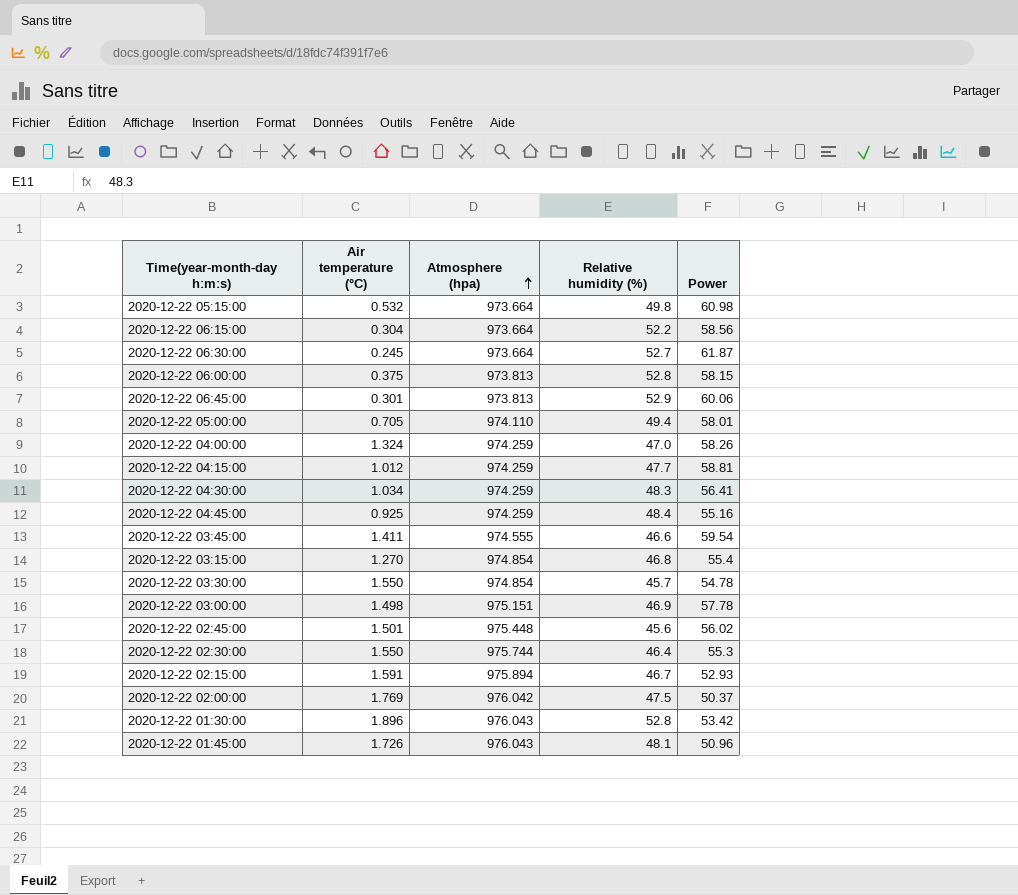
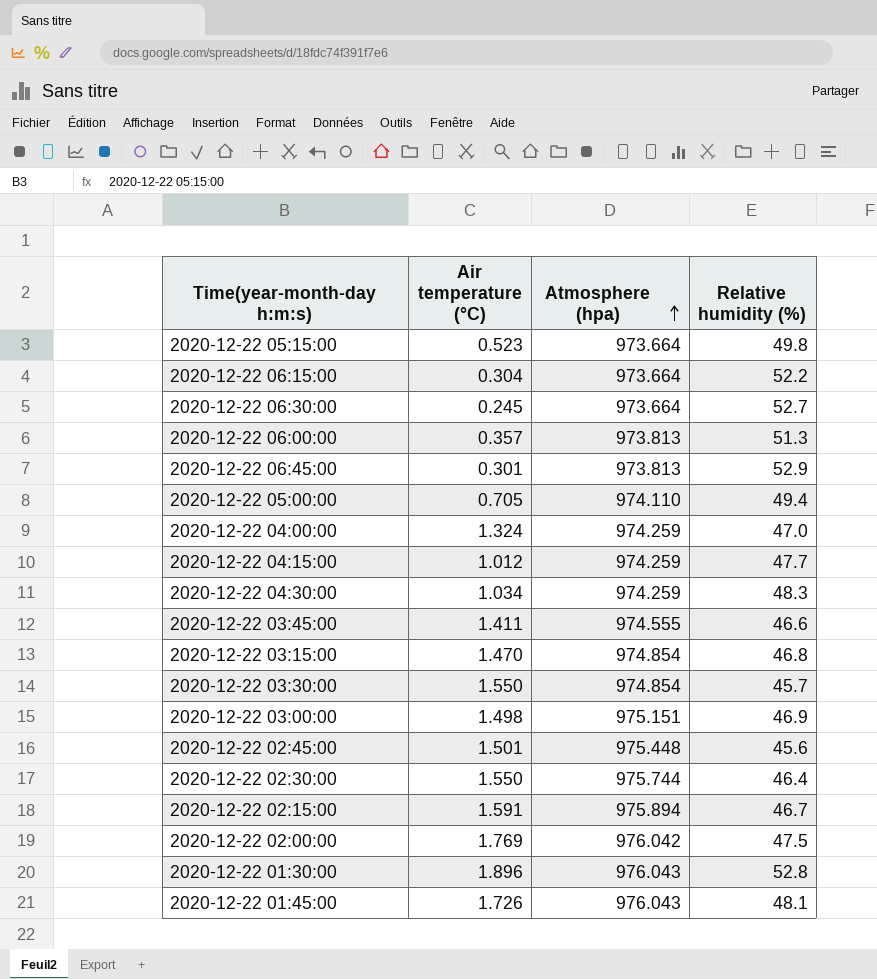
column Power | position: 5 -> none
row 2020-12-22 04:45:00: 0.925 | 974.259 | 48.4 | 55.16 -> none
2020-12-22 05:15:00 | Air temperature (°C): 0.532 -> 0.523
2020-12-22 06:00:00 | Air temperature (°C): 0.375 -> 0.357
2020-12-22 06:00:00 | Relative humidity (%): 52.8 -> 51.3
2020-12-22 03:15:00 | Air temperature (°C): 1.270 -> 1.470

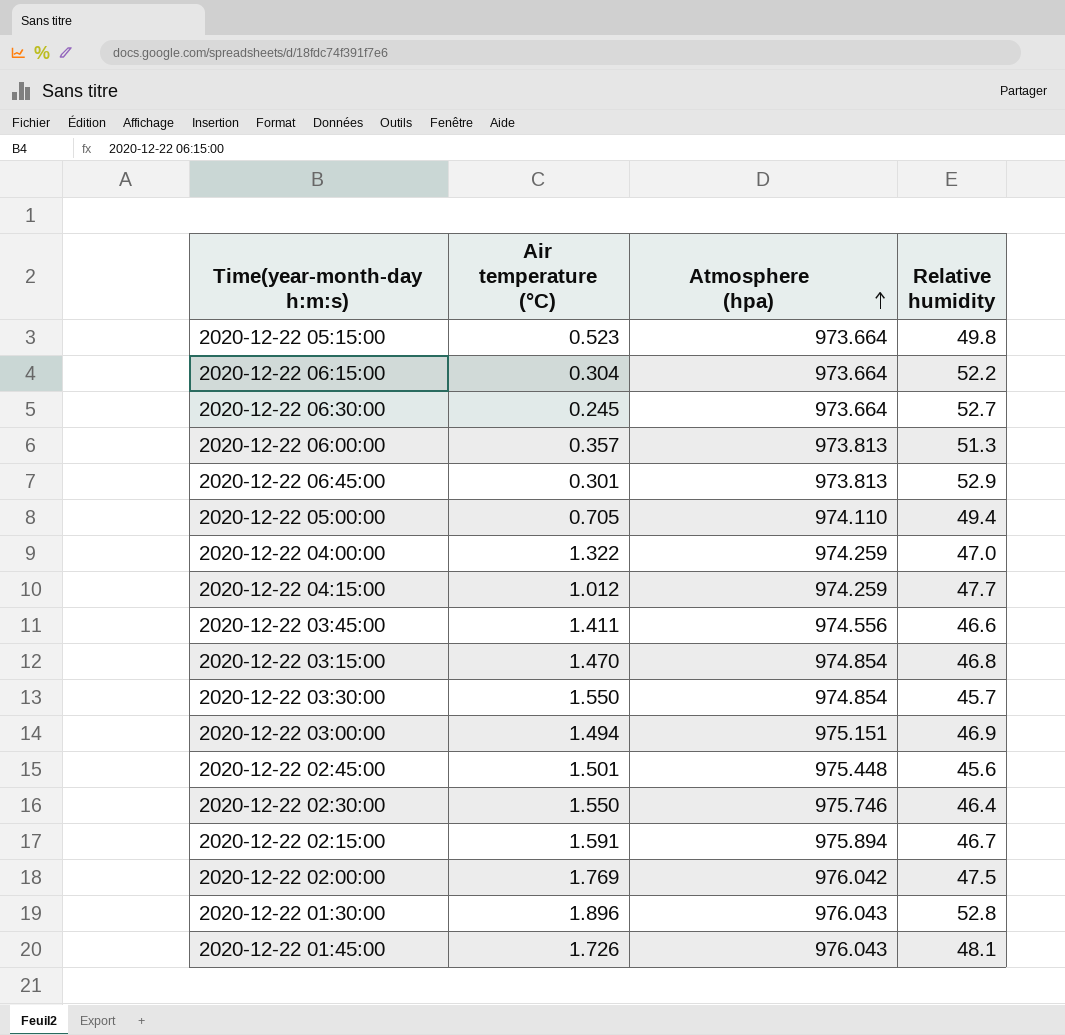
column name: Relative humidity (%) -> Relative humidity
row 2020-12-22 04:30:00: 1.034 | 974.259 | 48.3 -> none
2020-12-22 04:00:00 | Air temperature (°C): 1.324 -> 1.322
2020-12-22 03:45:00 | Atmosphere (hpa): 974.555 -> 974.556
2020-12-22 03:00:00 | Air temperature (°C): 1.498 -> 1.494
2020-12-22 02:30:00 | Atmosphere (hpa): 975.744 -> 975.746

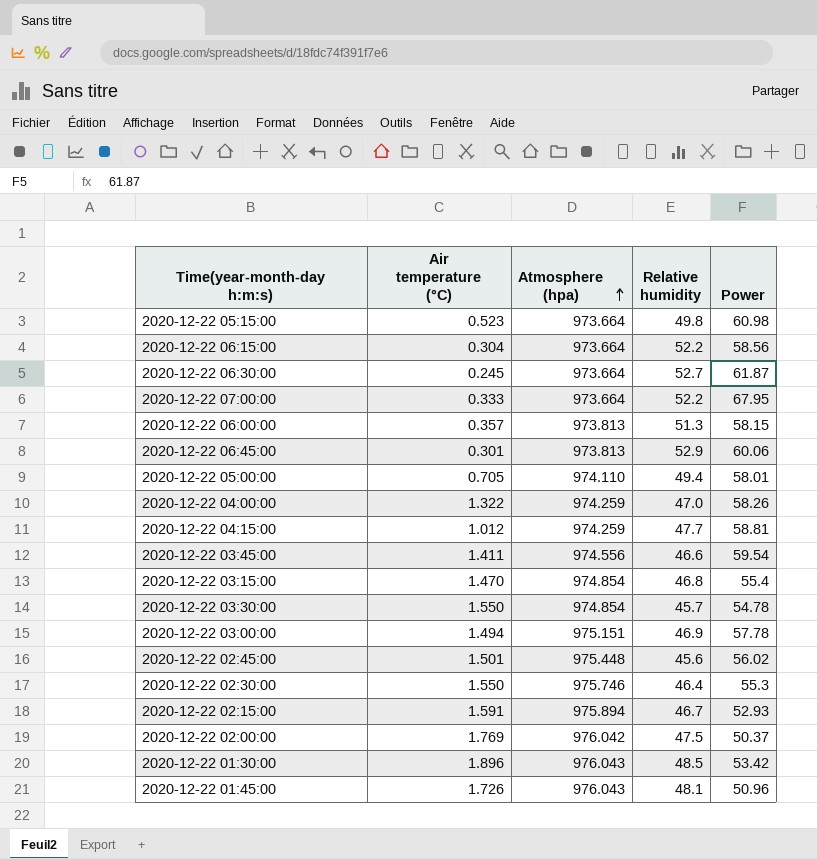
column Power | position: none -> 5
row 2020-12-22 07:00:00: none -> 0.333 | 973.664 | 52.2 | 67.95
2020-12-22 01:30:00 | Relative humidity: 52.8 -> 48.5

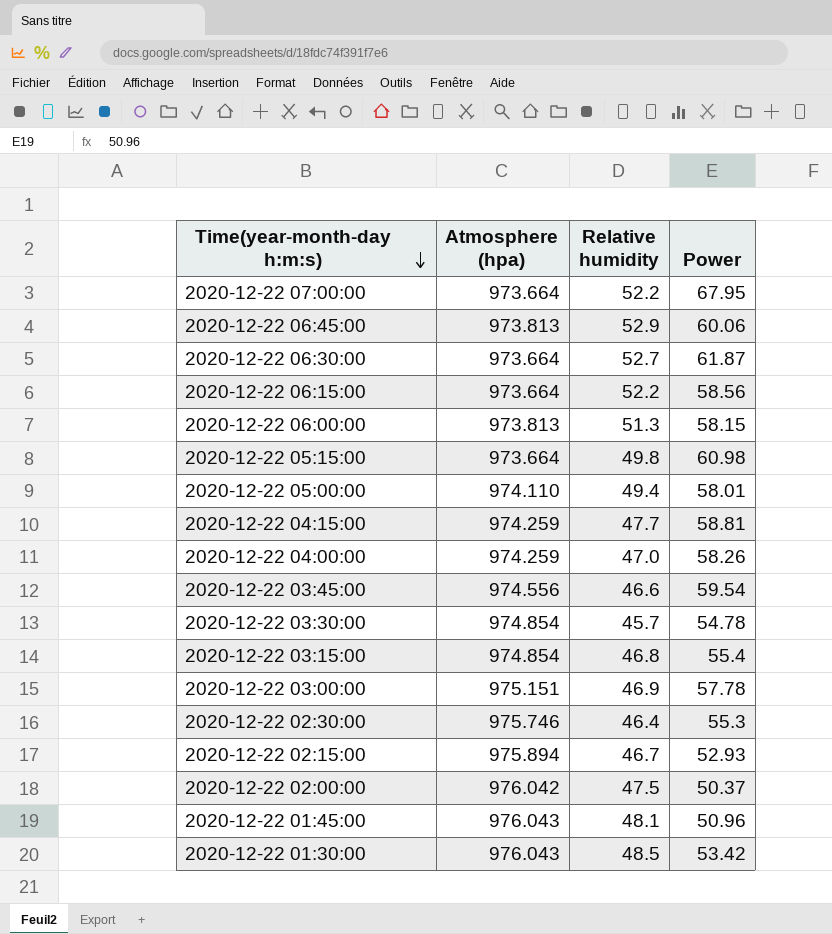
row order: Atmosphere (hpa) ascending -> Time(year-month-day h:m:s) descending
column Air temperature (°C) | position: 2 -> none
row 2020-12-22 02:45:00: 1.501 | 975.448 | 45.6 | 56.02 -> none

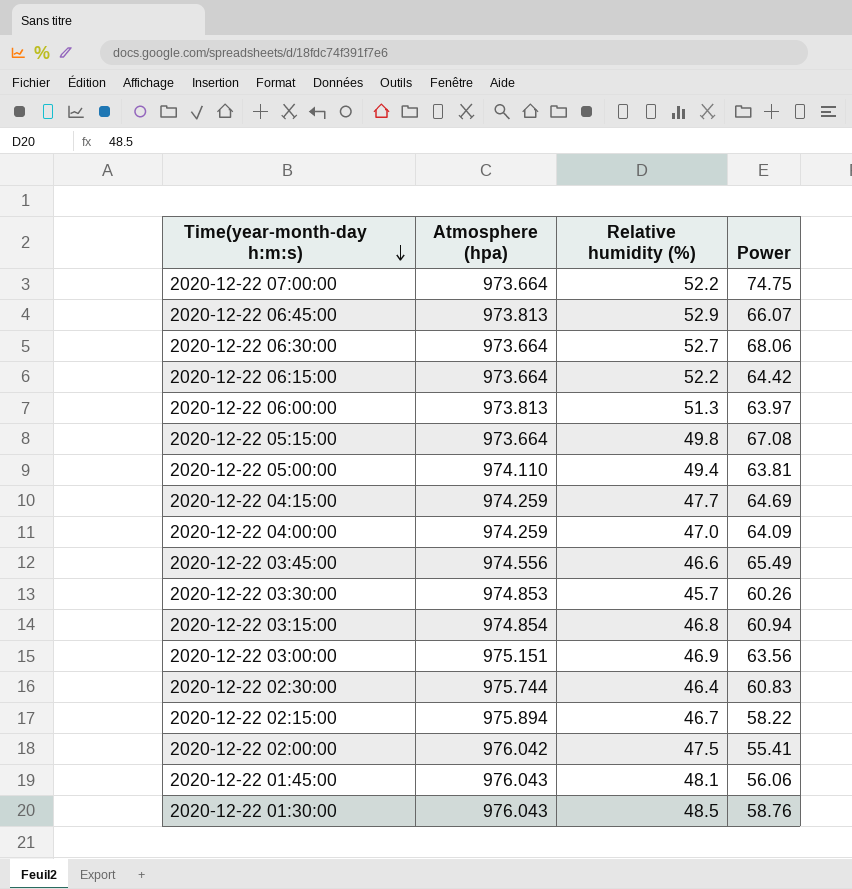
column name: Relative humidity -> Relative humidity (%)
2020-12-22 07:00:00 | Power: 67.95 -> 74.75
2020-12-22 06:45:00 | Power: 60.06 -> 66.07
2020-12-22 06:30:00 | Power: 61.87 -> 68.06
2020-12-22 06:15:00 | Power: 58.56 -> 64.42
2020-12-22 06:00:00 | Power: 58.15 -> 63.97
2020-12-22 05:15:00 | Power: 60.98 -> 67.08
2020-12-22 05:00:00 | Power: 58.01 -> 63.81
2020-12-22 04:15:00 | Power: 58.81 -> 64.69
2020-12-22 04:00:00 | Power: 58.26 -> 64.09
2020-12-22 03:45:00 | Power: 59.54 -> 65.49
2020-12-22 03:30:00 | Atmosphere (hpa): 974.854 -> 974.853
2020-12-22 03:30:00 | Power: 54.78 -> 60.26
2020-12-22 03:15:00 | Power: 55.4 -> 60.94
2020-12-22 03:00:00 | Power: 57.78 -> 63.56
2020-12-22 02:30:00 | Atmosphere (hpa): 975.746 -> 975.744
2020-12-22 02:30:00 | Power: 55.3 -> 60.83
2020-12-22 02:15:00 | Power: 52.93 -> 58.22
2020-12-22 02:00:00 | Power: 50.37 -> 55.41
2020-12-22 01:45:00 | Power: 50.96 -> 56.06
2020-12-22 01:30:00 | Power: 53.42 -> 58.76

